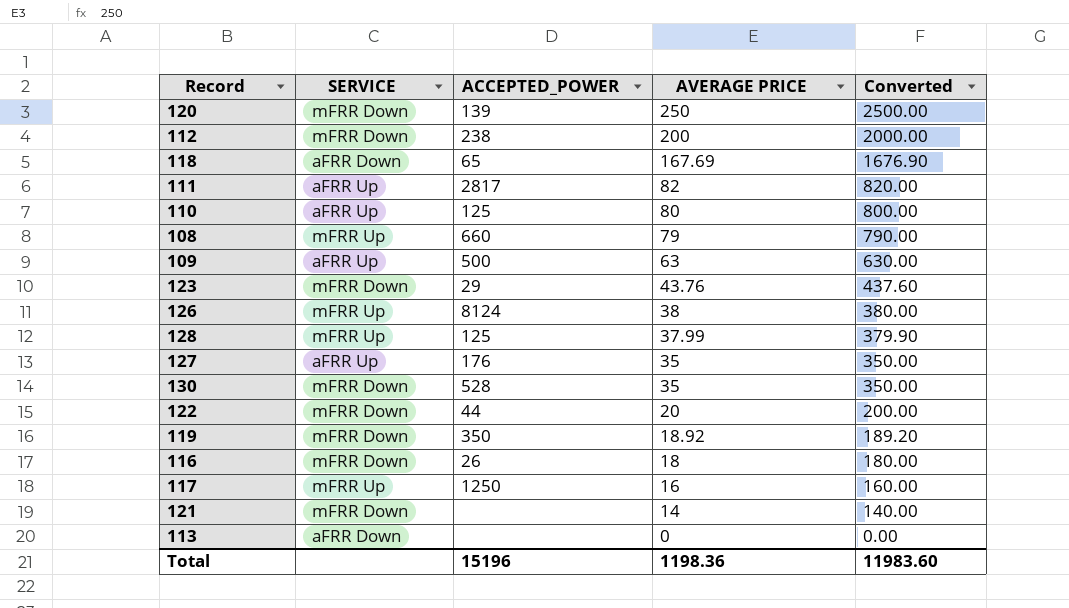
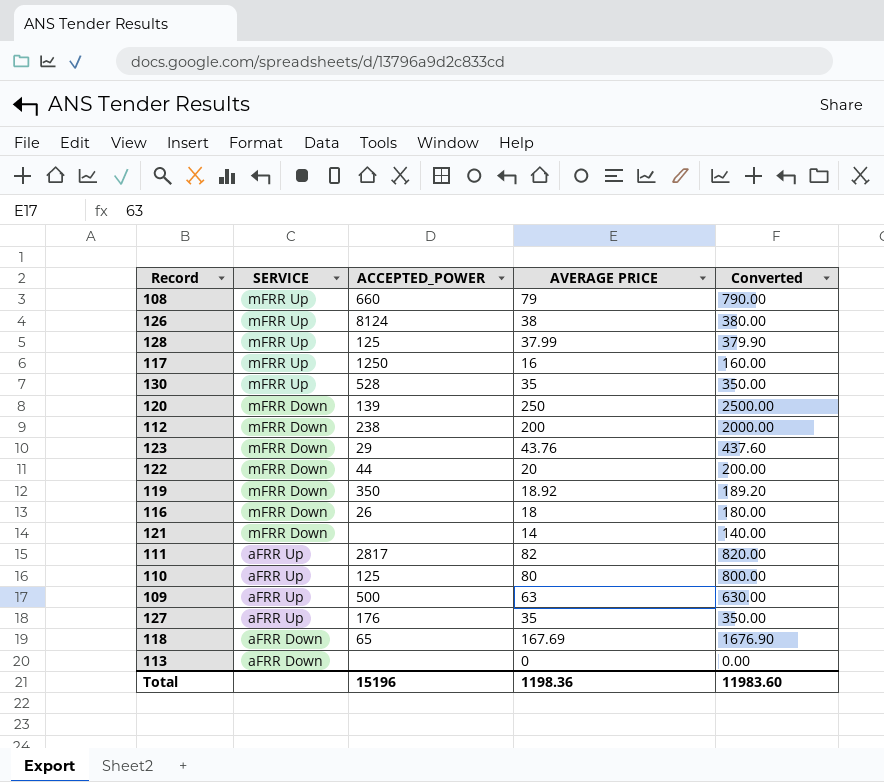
row order: AVERAGE PRICE descending -> SERVICE descending
130 | SERVICE: mFRR Down -> mFRR Up

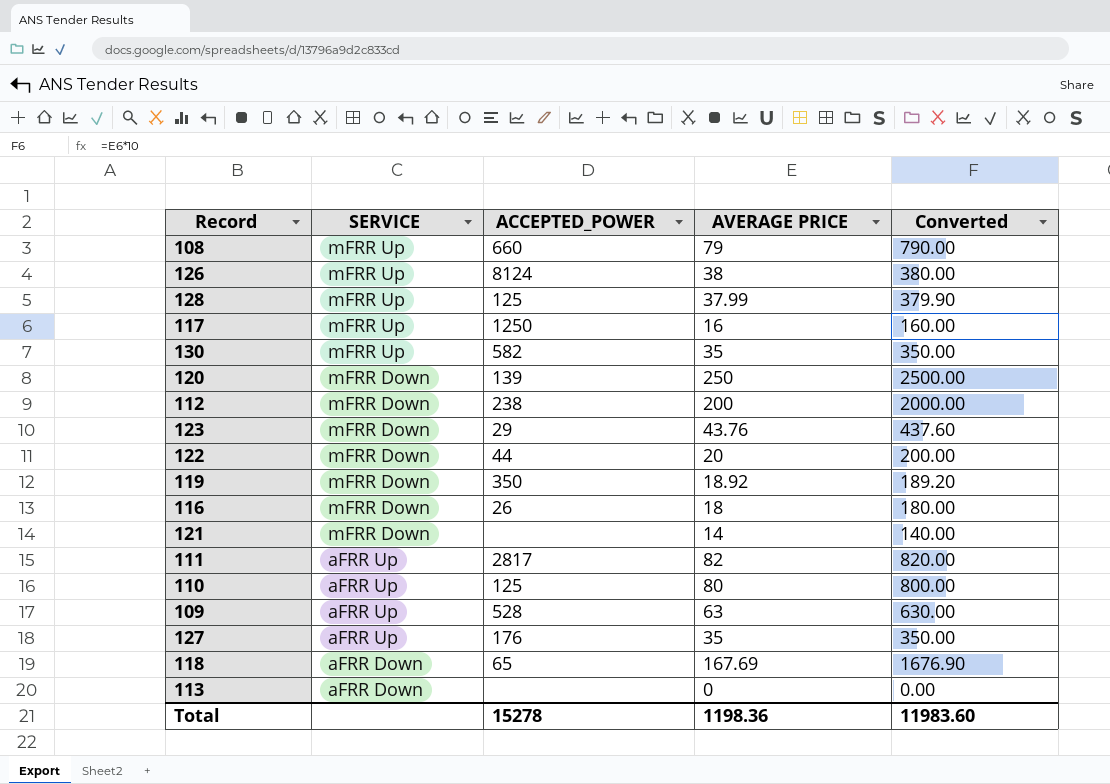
130 | ACCEPTED_POWER: 528 -> 582
109 | ACCEPTED_POWER: 500 -> 528
Total | ACCEPTED_POWER: 15196 -> 15278

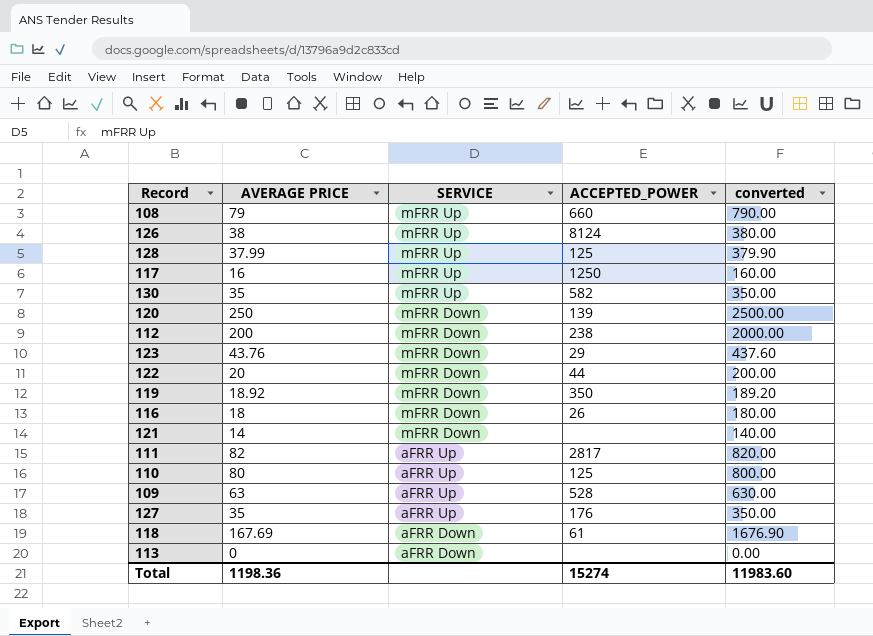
column AVERAGE PRICE | position: 4 -> 2
column name: Converted -> converted
118 | ACCEPTED_POWER: 65 -> 61
Total | ACCEPTED_POWER: 15278 -> 15274

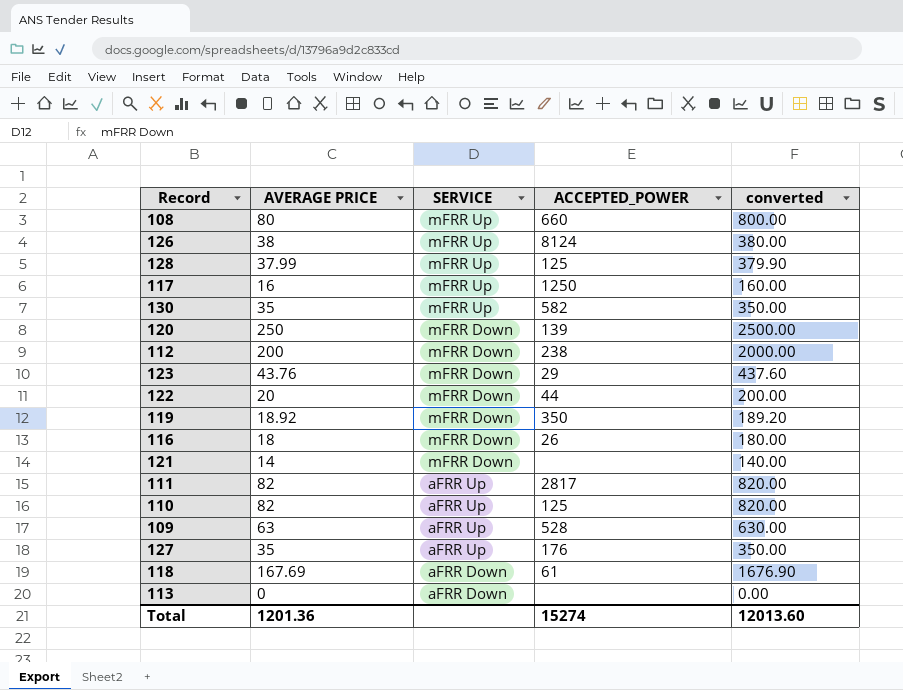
108 | AVERAGE PRICE: 79 -> 80
108 | converted: 790.00 -> 800.00
110 | AVERAGE PRICE: 80 -> 82
110 | converted: 800.00 -> 820.00
Total | AVERAGE PRICE: 1198.36 -> 1201.36
Total | converted: 11983.60 -> 12013.60

